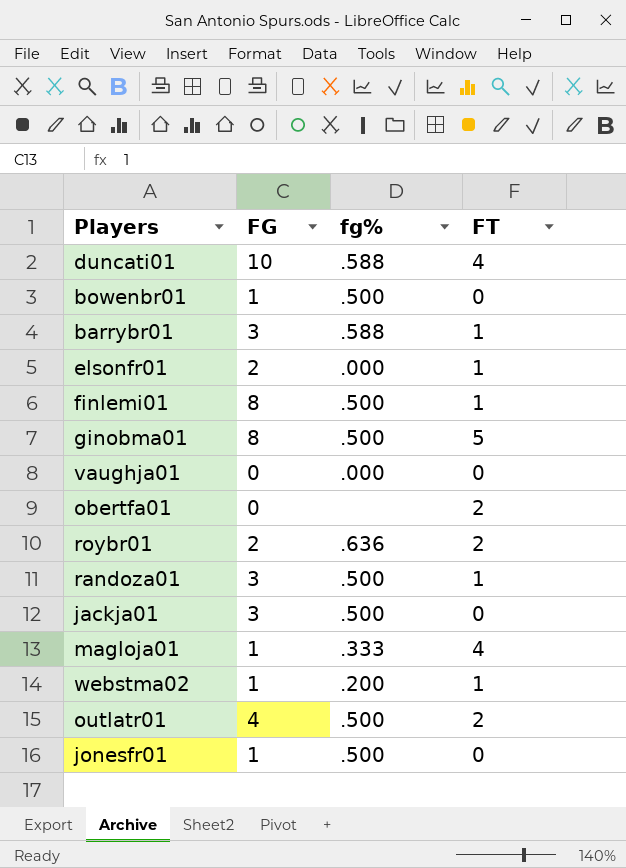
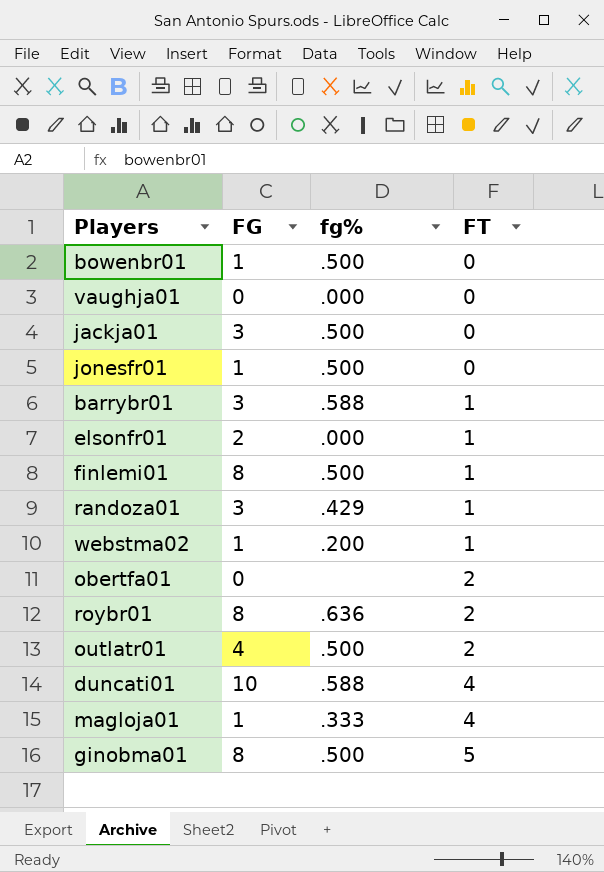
row order: none -> FT ascending
randoza01 | fg%: .500 -> .429
roybr01 | FG: 2 -> 8

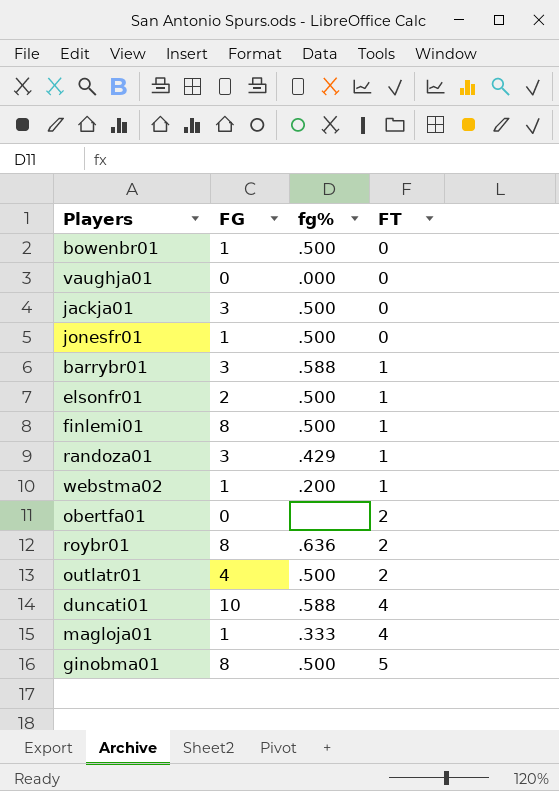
elsonfr01 | fg%: .000 -> .500

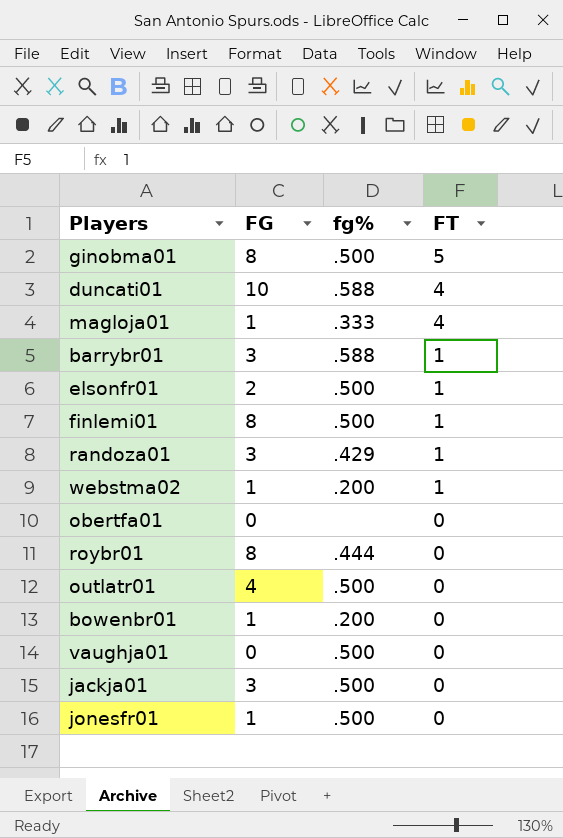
row order: FT ascending -> FT descending
obertfa01 | FT: 2 -> 0
roybr01 | fg%: .636 -> .444
roybr01 | FT: 2 -> 0
outlatr01 | FT: 2 -> 0
bowenbr01 | fg%: .500 -> .200
vaughja01 | fg%: .000 -> .500

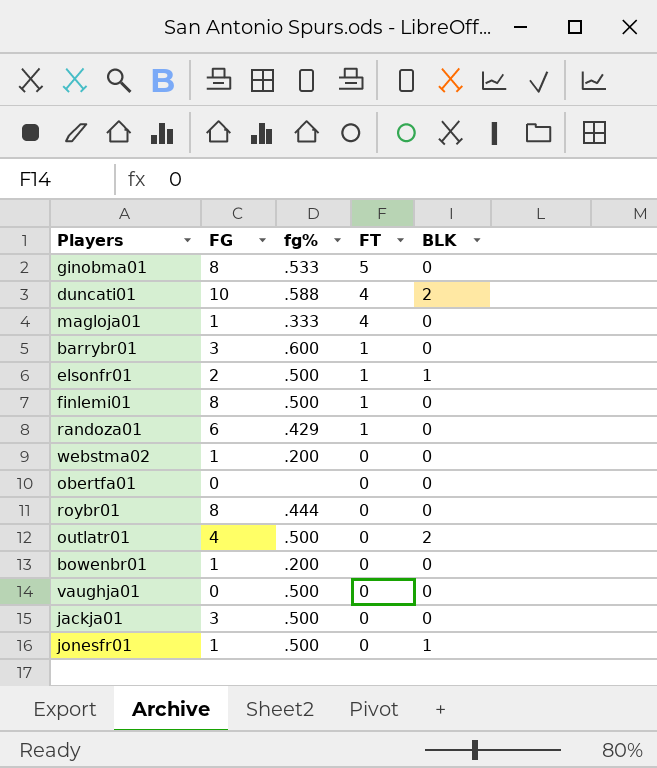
column BLK | position: none -> 5
ginobma01 | fg%: .500 -> .533
barrybr01 | fg%: .588 -> .600
randoza01 | FG: 3 -> 6
webstma02 | FT: 1 -> 0

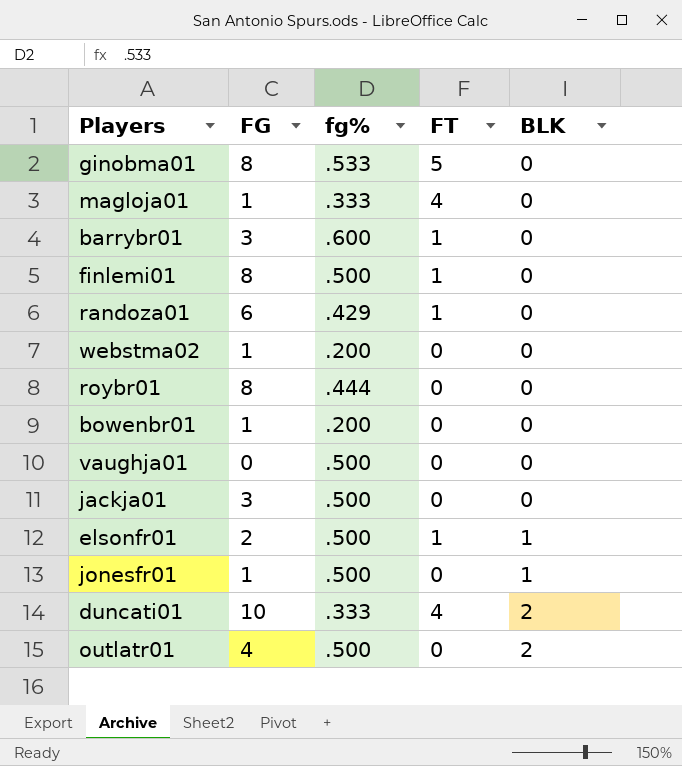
row order: FT descending -> BLK ascending
row obertfa01: 0 | none | 0 | 0 -> none
duncati01 | fg%: .588 -> .333

